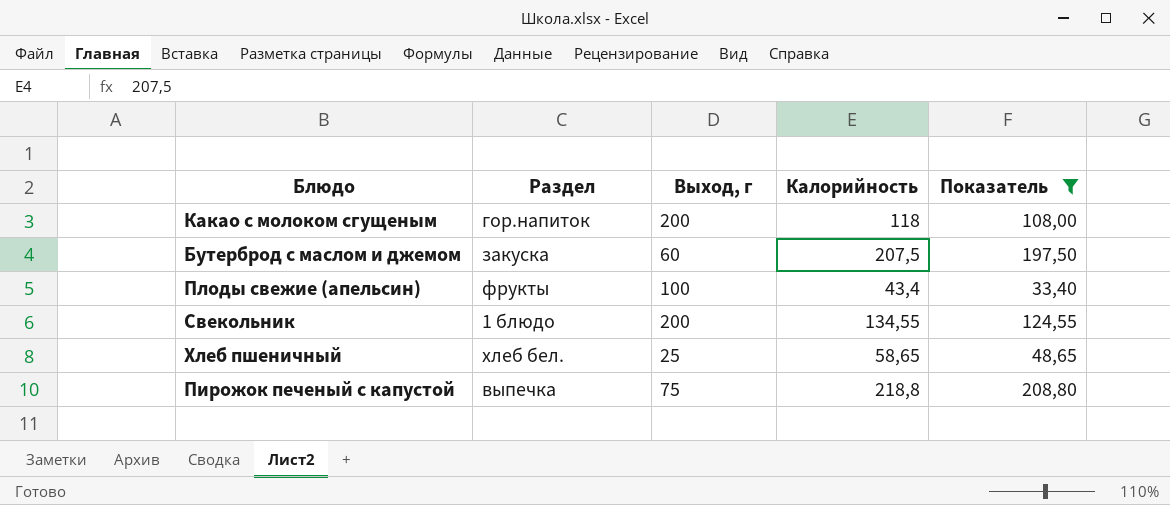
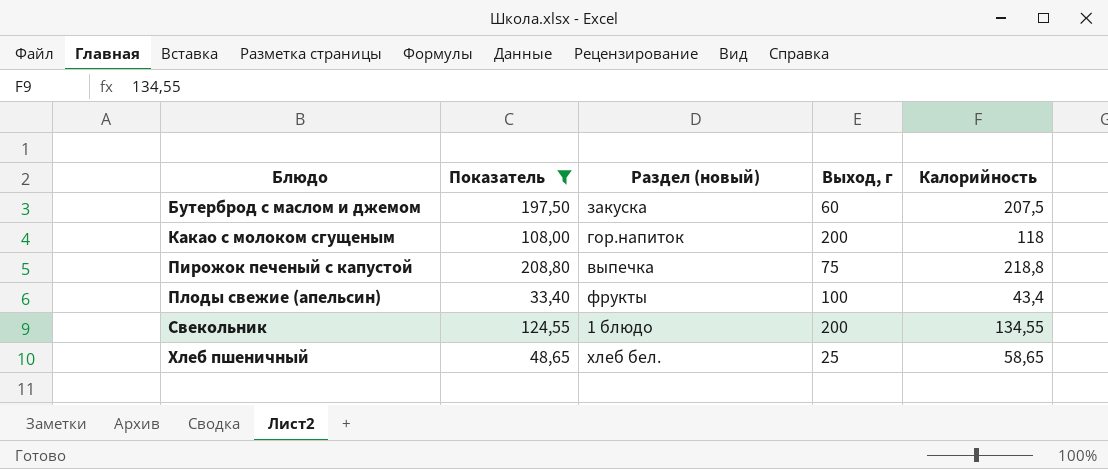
row order: none -> Блюдо ascending
column Показатель | position: 5 -> 2
column name: Раздел -> Раздел (новый)

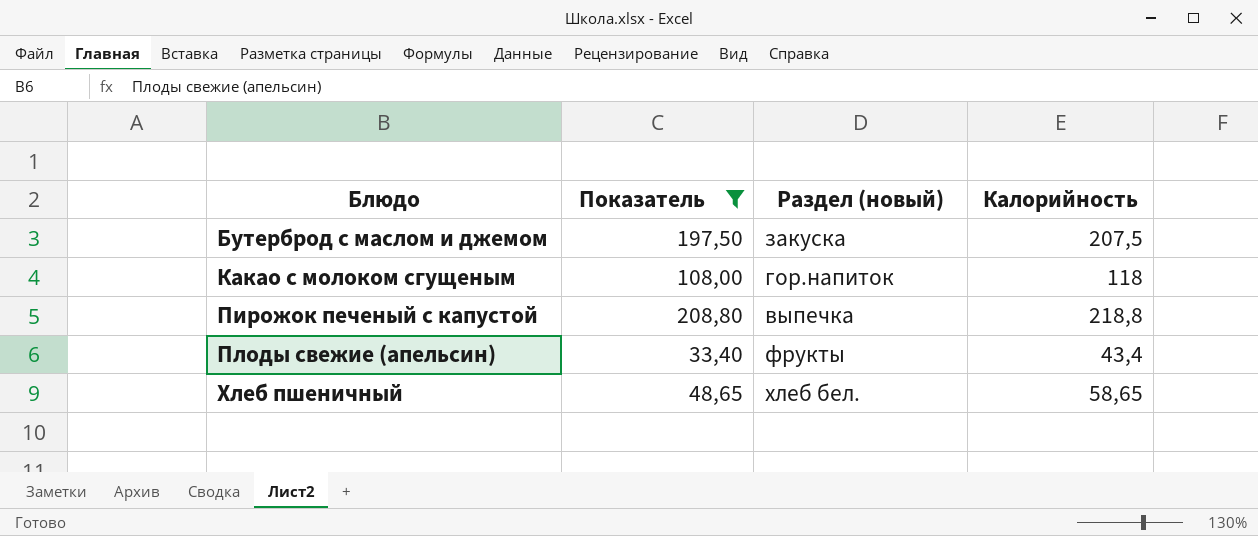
column Выход, г | position: 4 -> none
row Свекольник: 124,55 | 1 блюдо | 200 | 134,55 -> none

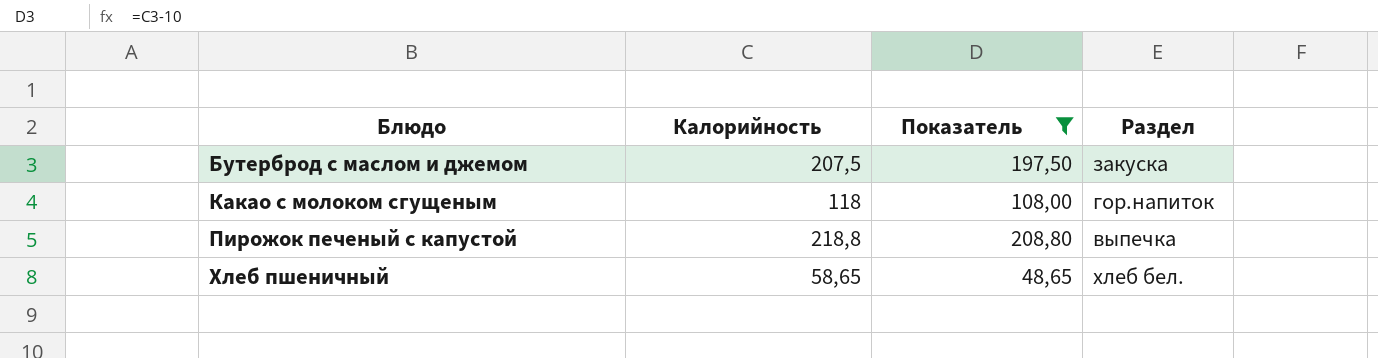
column Калорийность | position: 4 -> 2
column name: Раздел (новый) -> Раздел
row Плоды свежие (апельсин): 33,40 | фрукты | 43,4 -> none

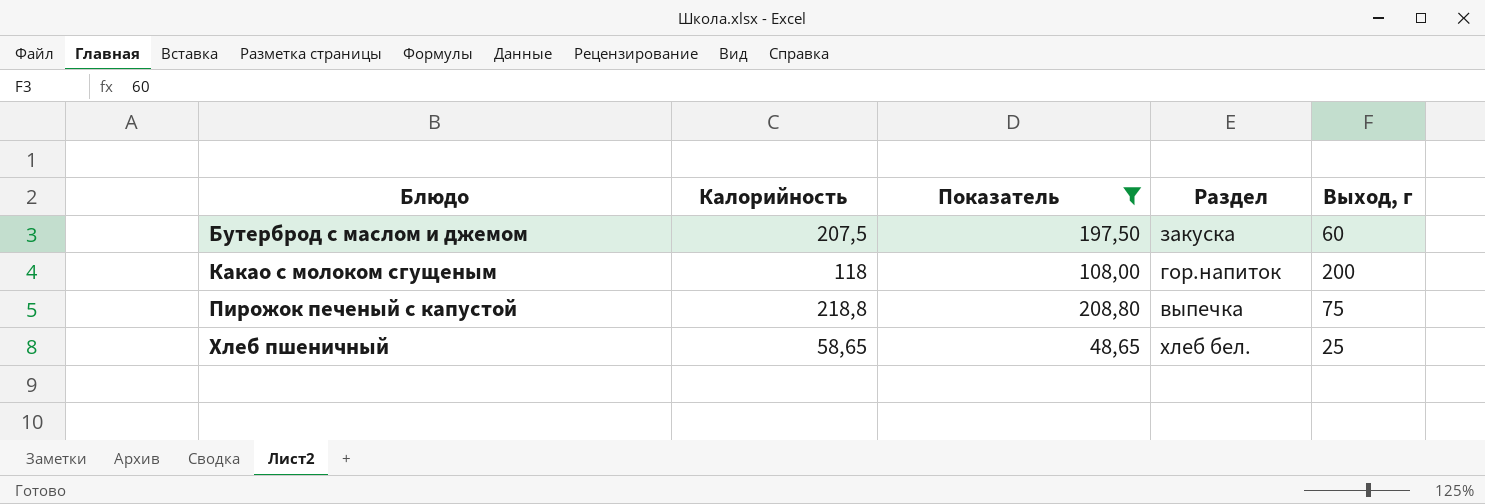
column Выход, г | position: none -> 5

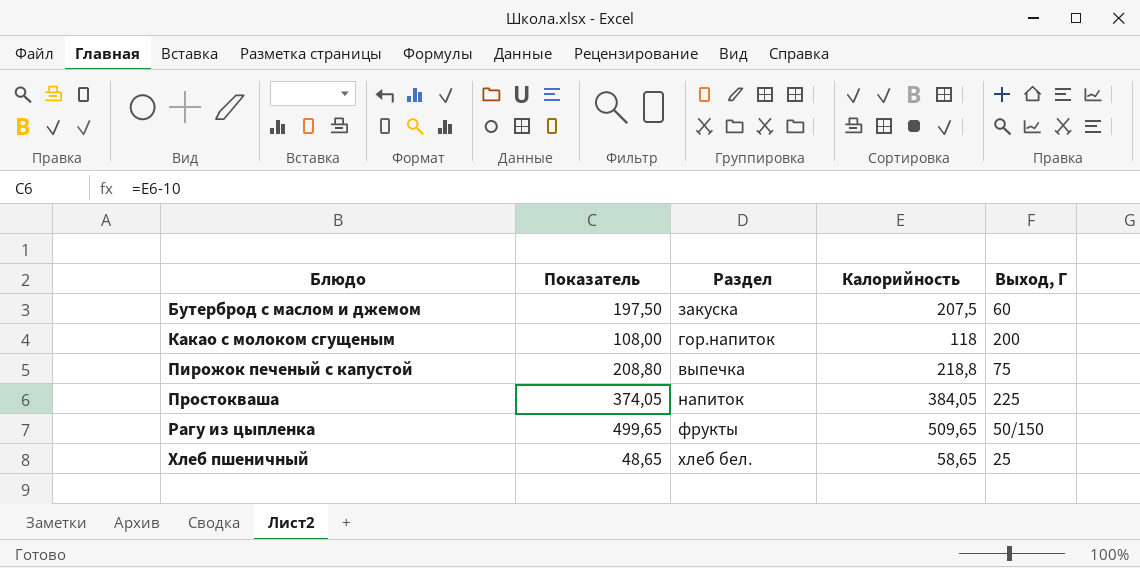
filter: Показатель <= 208,80 -> none
column Калорийность | position: 2 -> 4
column name: Выход, г -> Выход, Г

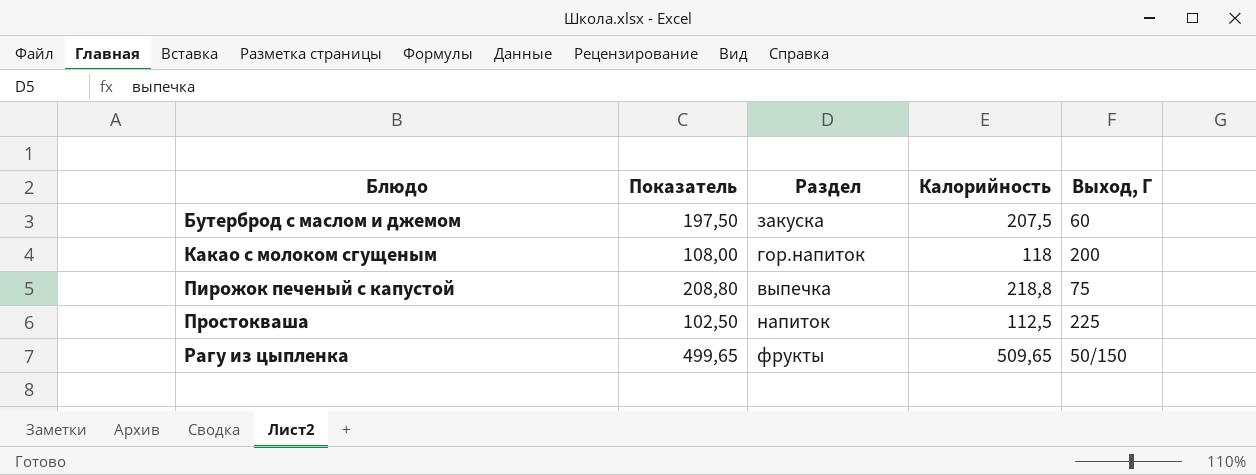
row Хлеб пшеничный: 48,65 | хлеб бел. | 58,65 | 25 -> none
Простокваша | Показатель: 374,05 -> 102,50
Простокваша | Калорийность: 384,05 -> 112,5

